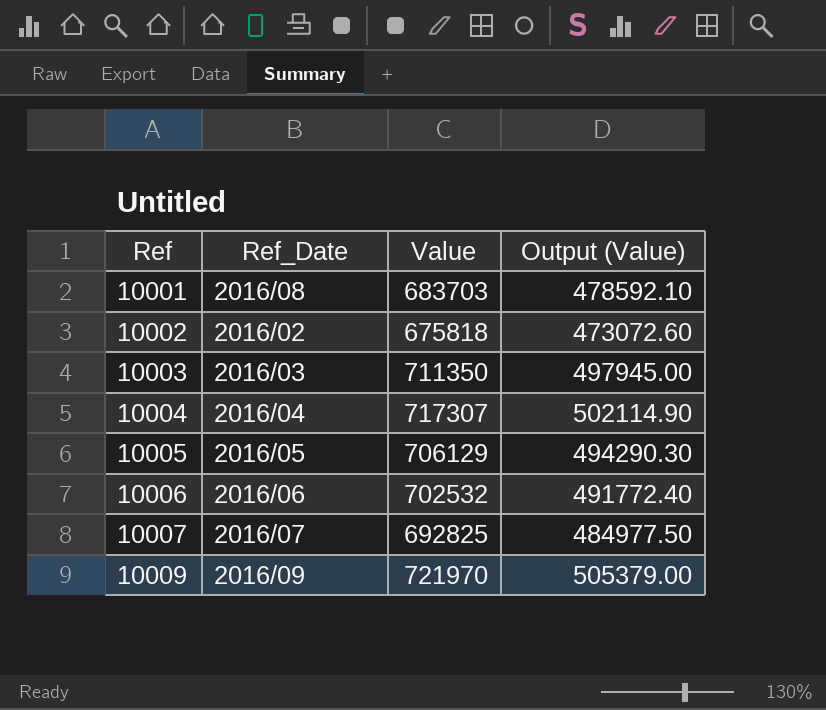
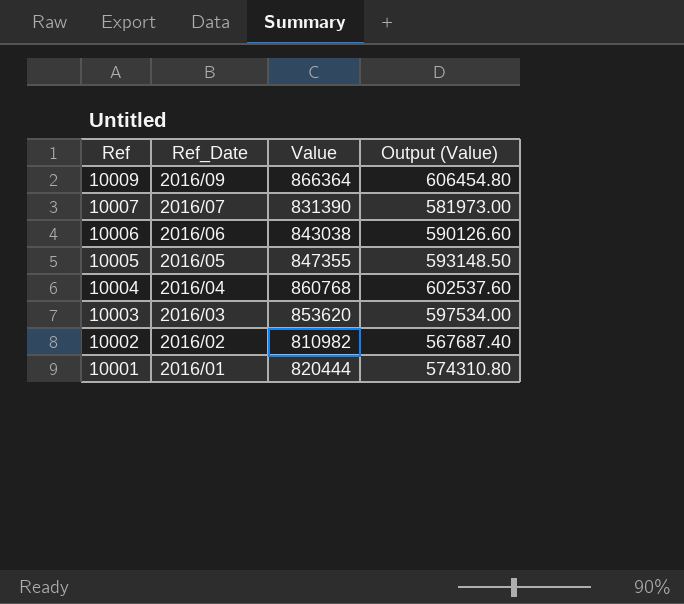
row order: Ref ascending -> Ref descending
10009 | Value: 721970 -> 866364
10009 | Output (Value): 505379.00 -> 606454.80
10007 | Value: 692825 -> 831390
10007 | Output (Value): 484977.50 -> 581973.00
10006 | Value: 702532 -> 843038
10006 | Output (Value): 491772.40 -> 590126.60
10005 | Value: 706129 -> 847355
10005 | Output (Value): 494290.30 -> 593148.50
10004 | Value: 717307 -> 860768
10004 | Output (Value): 502114.90 -> 602537.60
10003 | Value: 711350 -> 853620
10003 | Output (Value): 497945.00 -> 597534.00
10002 | Value: 675818 -> 810982
10002 | Output (Value): 473072.60 -> 567687.40
10001 | Ref_Date: 2016/08 -> 2016/01
10001 | Value: 683703 -> 820444
10001 | Output (Value): 478592.10 -> 574310.80

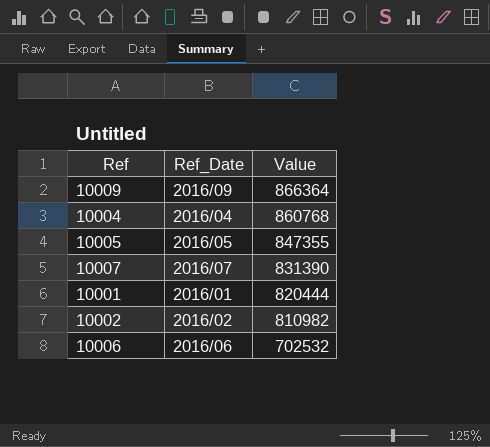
row order: Ref descending -> Value descending
column Output (Value) | formula: [Value] * 0.7 -> none
row 10003: 2016/03 | 853620 | 597534.00 -> none
10006 | Value: 843038 -> 702532

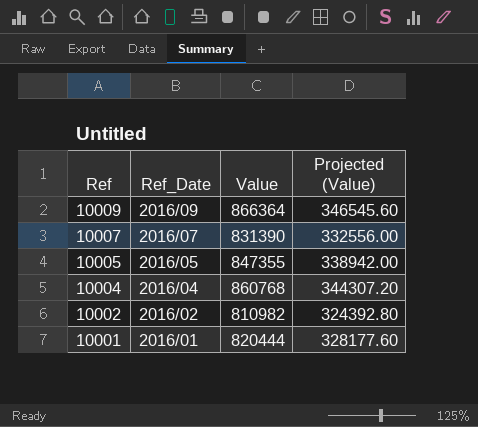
row order: Value descending -> Ref descending
column Projected (Value) | formula: none -> [Value] * 0.4
row 10006: 2016/06 | 702532 -> none

